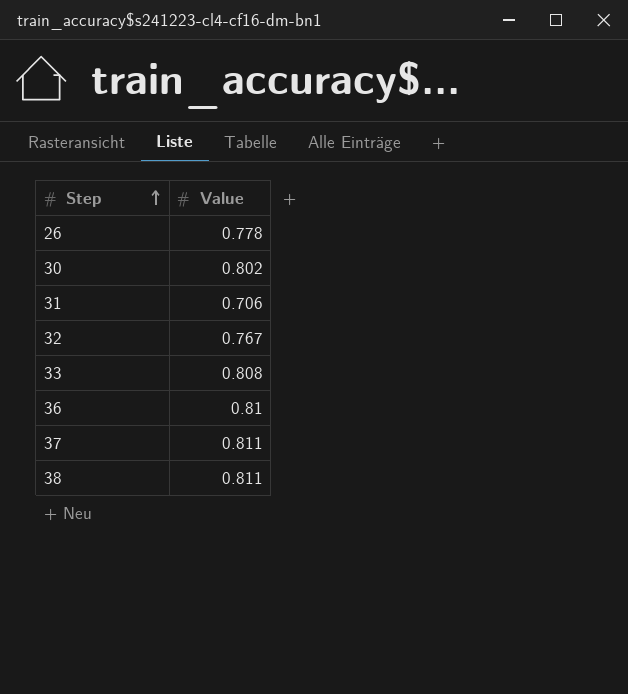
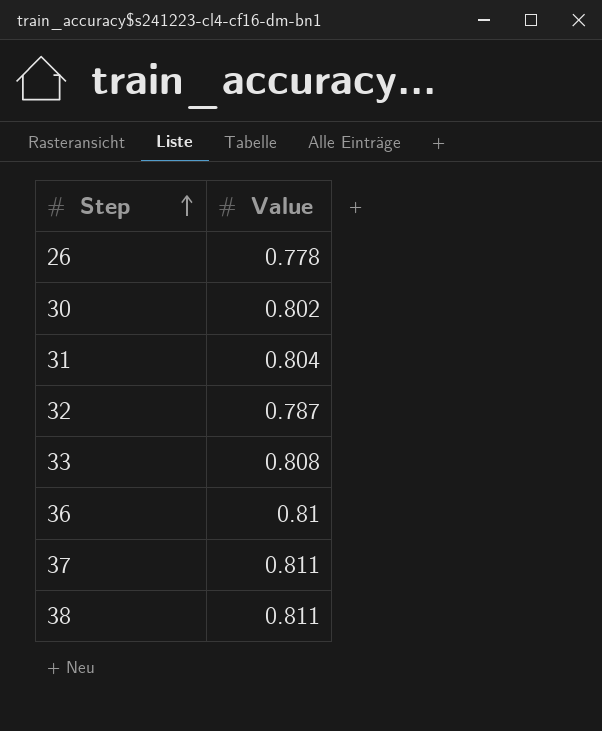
31 | Value: 0.706 -> 0.804
32 | Value: 0.767 -> 0.787

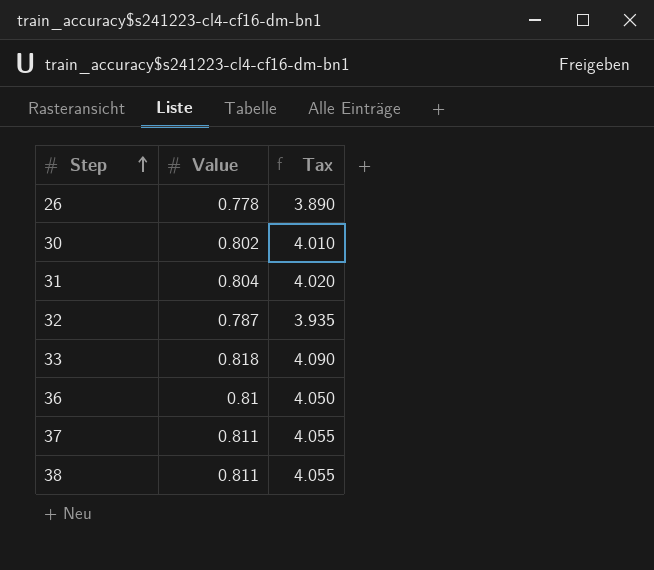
column Tax | formula: none -> [Value] * 5
33 | Value: 0.808 -> 0.818

